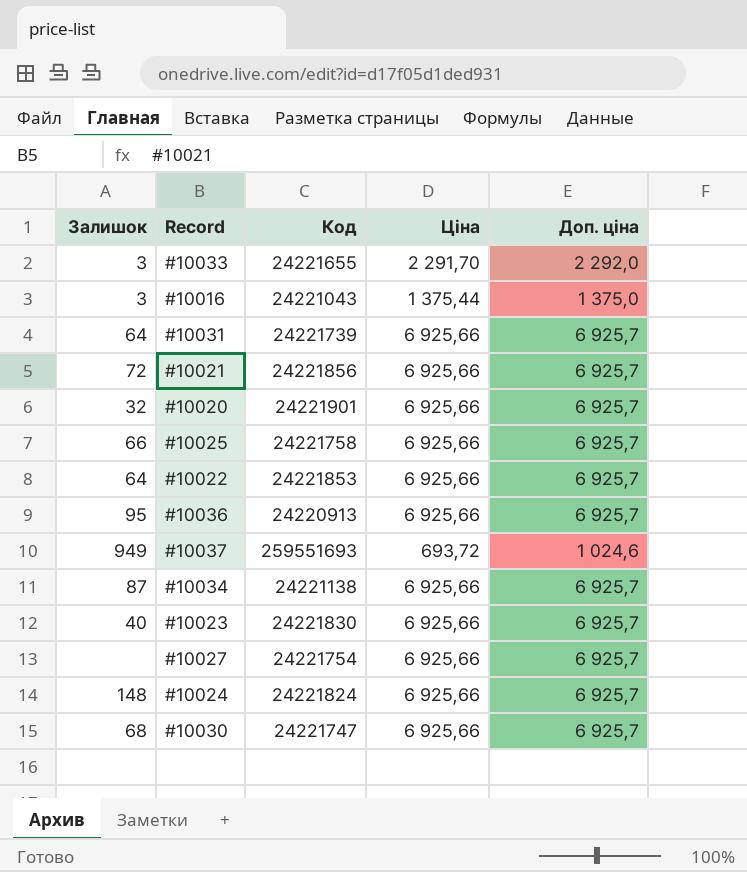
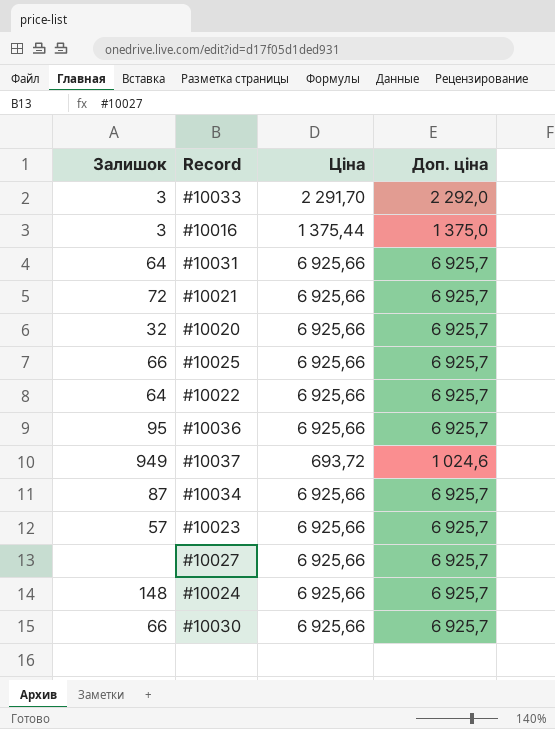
column Код | position: 3 -> none
#10023 | Залишок: 40 -> 57
#10030 | Залишок: 68 -> 66

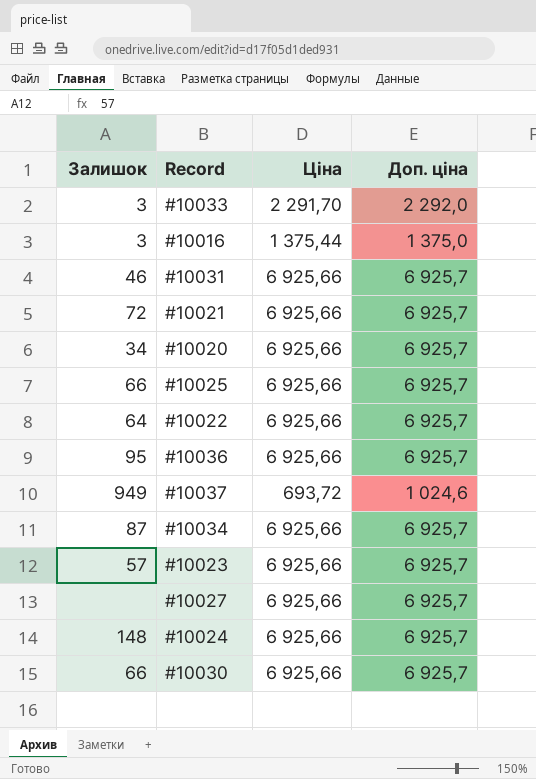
#10031 | Залишок: 64 -> 46
#10020 | Залишок: 32 -> 34

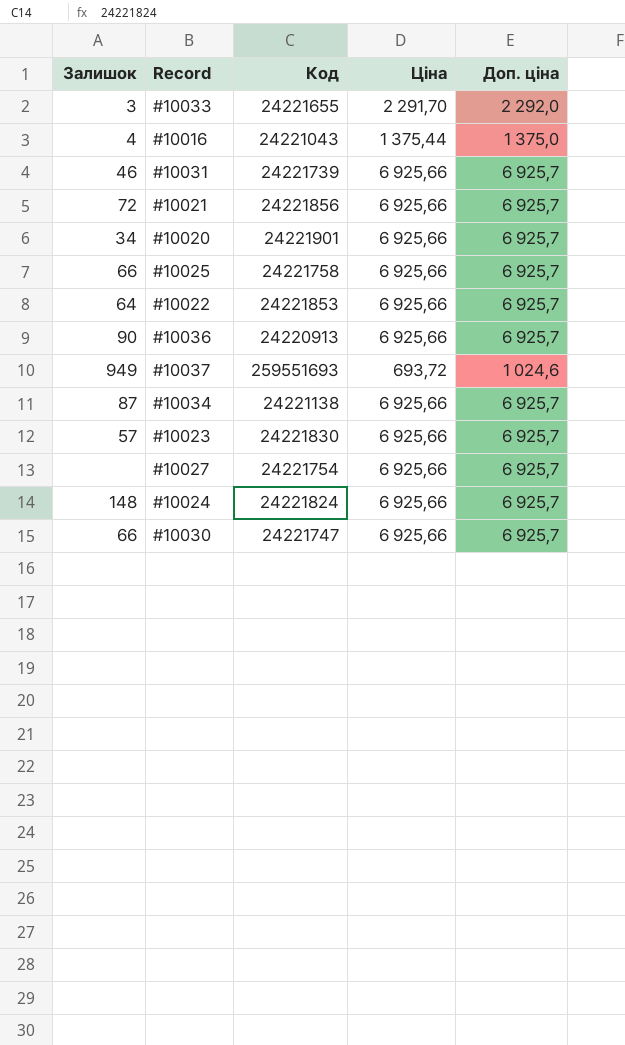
column Код | position: none -> 3
#10016 | Залишок: 3 -> 4
#10036 | Залишок: 95 -> 90

